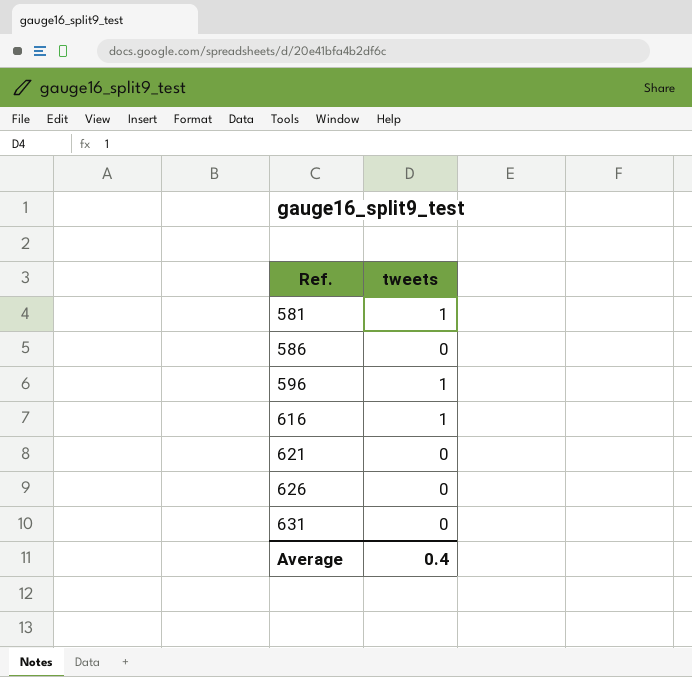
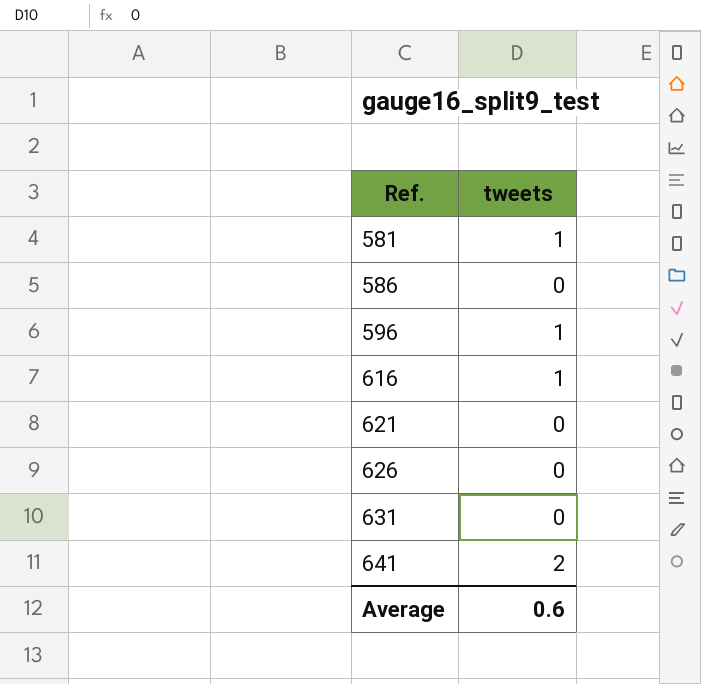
row 641: none -> 2
Average | tweets: 0.4 -> 0.6

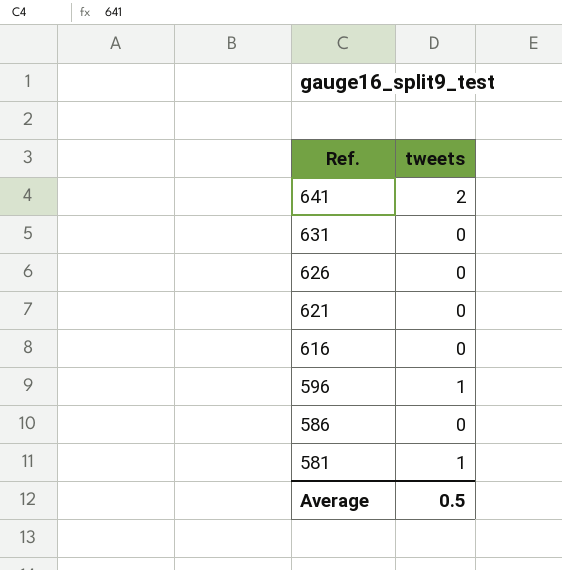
row order: Ref. ascending -> Ref. descending
616 | tweets: 1 -> 0
Average | tweets: 0.6 -> 0.5

